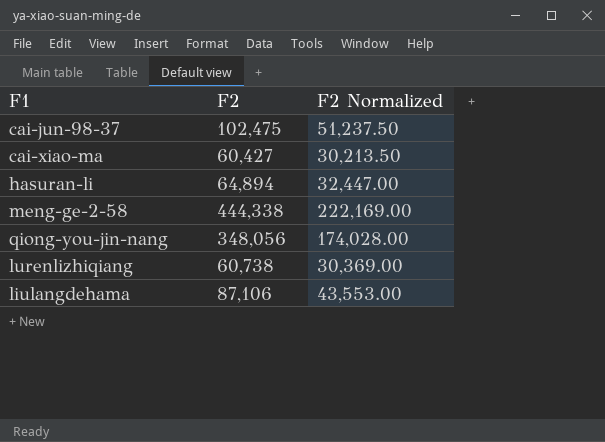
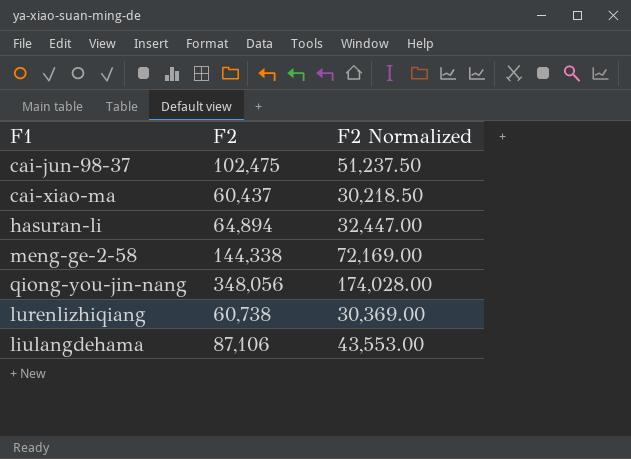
cai-xiao-ma | F2: 60,427 -> 60,437
cai-xiao-ma | F2 Normalized: 30,213.50 -> 30,218.50
meng-ge-2-58 | F2: 444,338 -> 144,338
meng-ge-2-58 | F2 Normalized: 222,169.00 -> 72,169.00

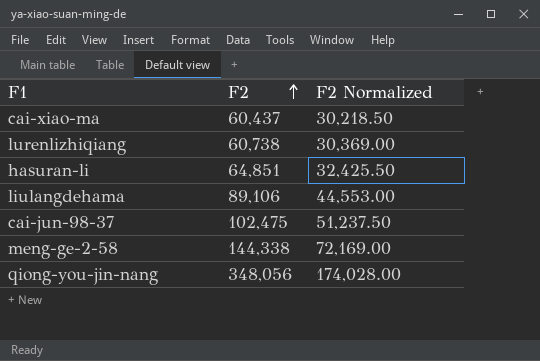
row order: none -> F2 ascending
hasuran-li | F2: 64,894 -> 64,851
hasuran-li | F2 Normalized: 32,447.00 -> 32,425.50
liulangdehama | F2: 87,106 -> 89,106
liulangdehama | F2 Normalized: 43,553.00 -> 44,553.00

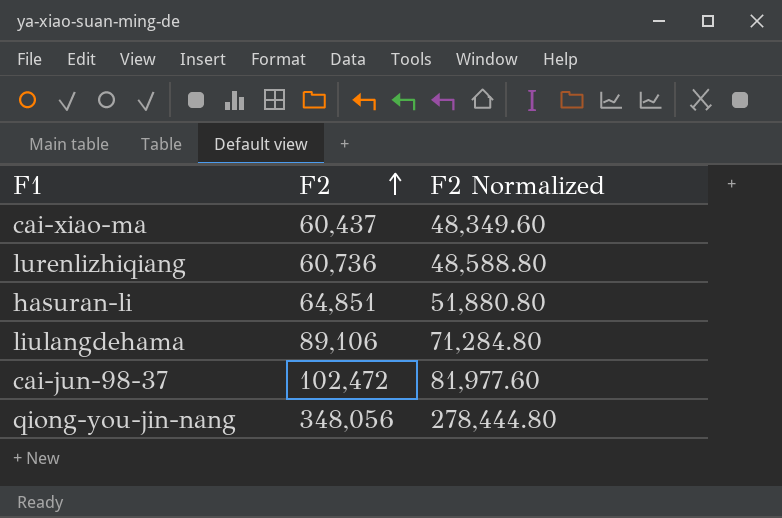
column F2 Normalized | formula: [F2] * 0.5 -> [F2] * 0.8
row meng-ge-2-58: 144,338 | 72,169.00 -> none
lurenlizhiqiang | F2: 60,738 -> 60,736
cai-jun-98-37 | F2: 102,475 -> 102,472

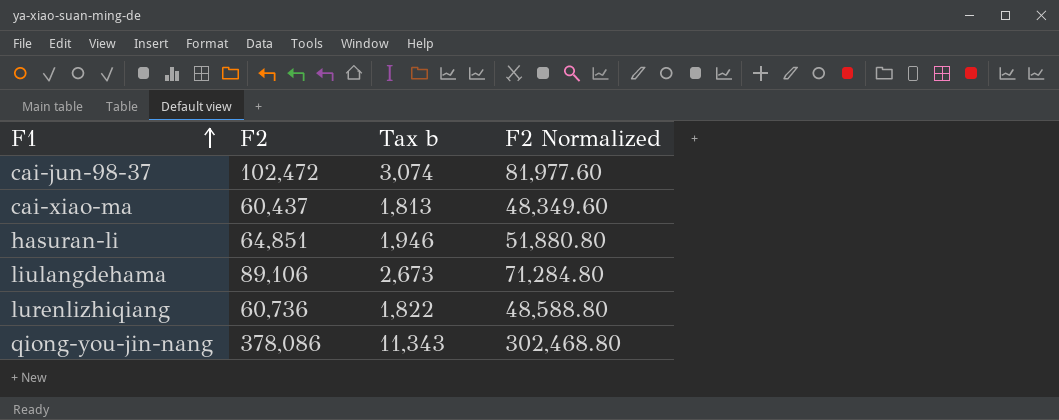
row order: F2 ascending -> F1 ascending
column Tax b | formula: none -> [F2] * 0.03
qiong-you-jin-nang | F2: 348,056 -> 378,086
qiong-you-jin-nang | F2 Normalized: 278,444.80 -> 302,468.80

